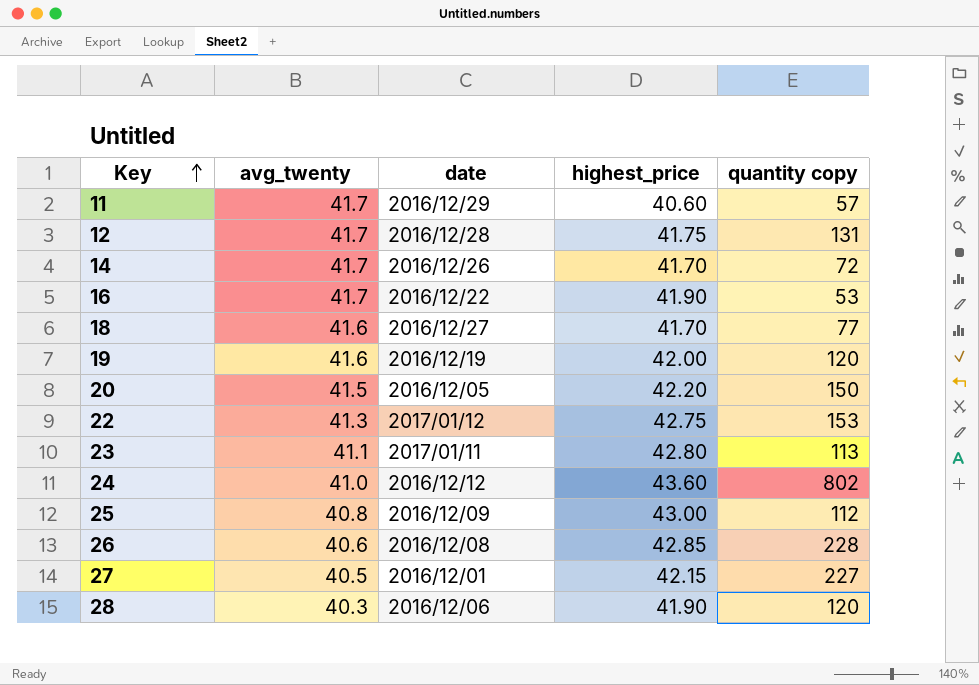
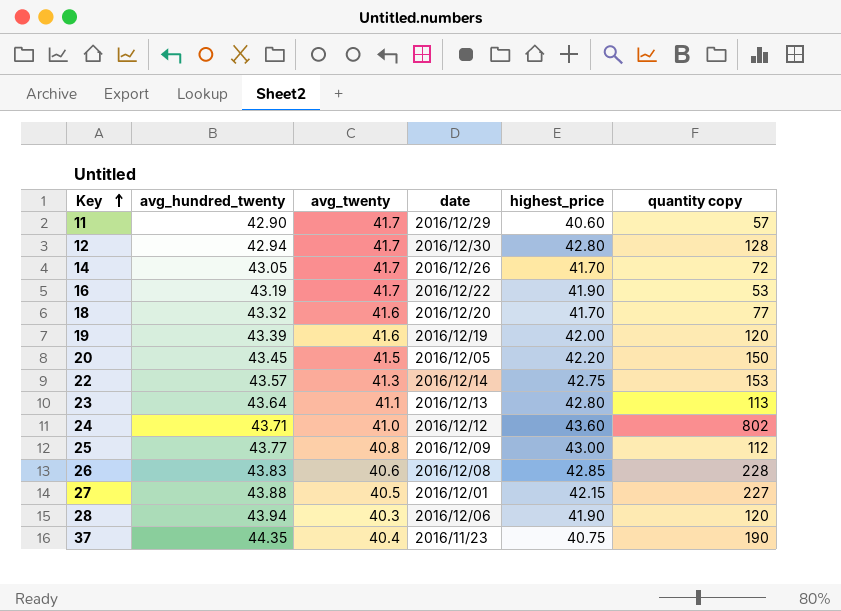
column avg_hundred_twenty | position: none -> 2
12 | date: 2016/12/28 -> 2016/12/30
12 | highest_price: 41.75 -> 42.80
12 | quantity copy: 131 -> 128
18 | date: 2016/12/27 -> 2016/12/20
22 | date: 2017/01/12 -> 2016/12/14
23 | date: 2017/01/11 -> 2016/12/13
row 37: none -> 44.35 | 40.4 | 2016/11/23 | 40.75 | 190

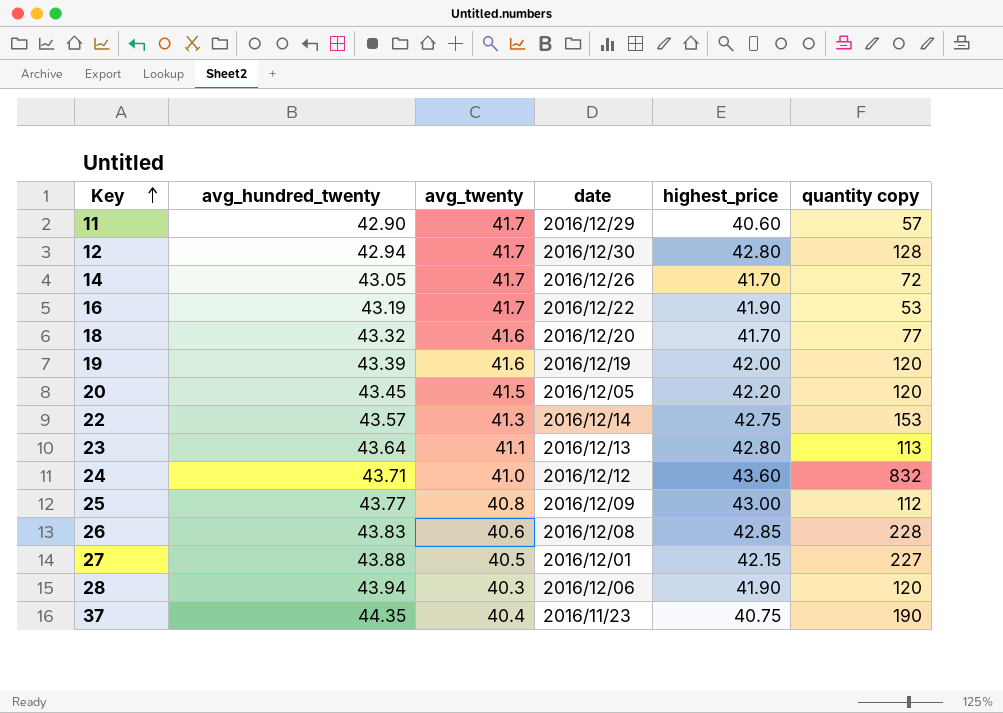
20 | quantity copy: 150 -> 120
24 | quantity copy: 802 -> 832

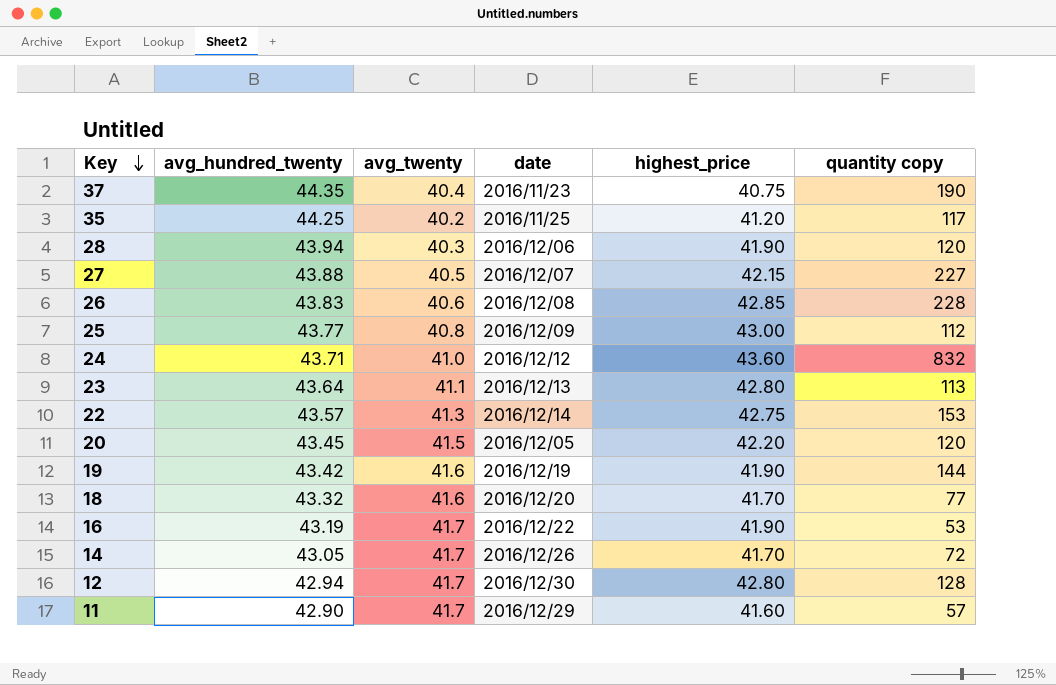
row order: Key ascending -> Key descending
row 35: none -> 44.25 | 40.2 | 2016/11/25 | 41.20 | 117
27 | date: 2016/12/01 -> 2016/12/07
19 | avg_hundred_twenty: 43.39 -> 43.42
19 | highest_price: 42.00 -> 41.90
19 | quantity copy: 120 -> 144
11 | highest_price: 40.60 -> 41.60

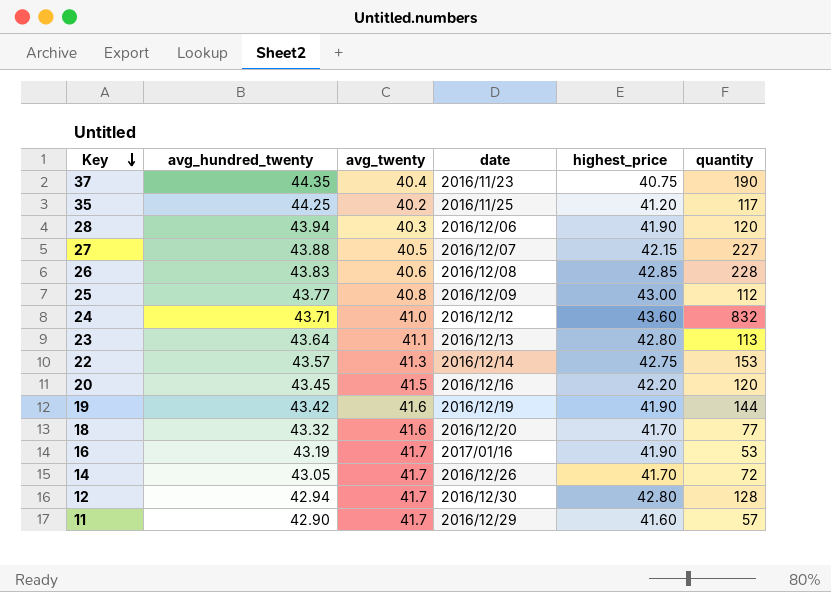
column name: quantity copy -> quantity
20 | date: 2016/12/05 -> 2016/12/16
16 | date: 2016/12/22 -> 2017/01/16

